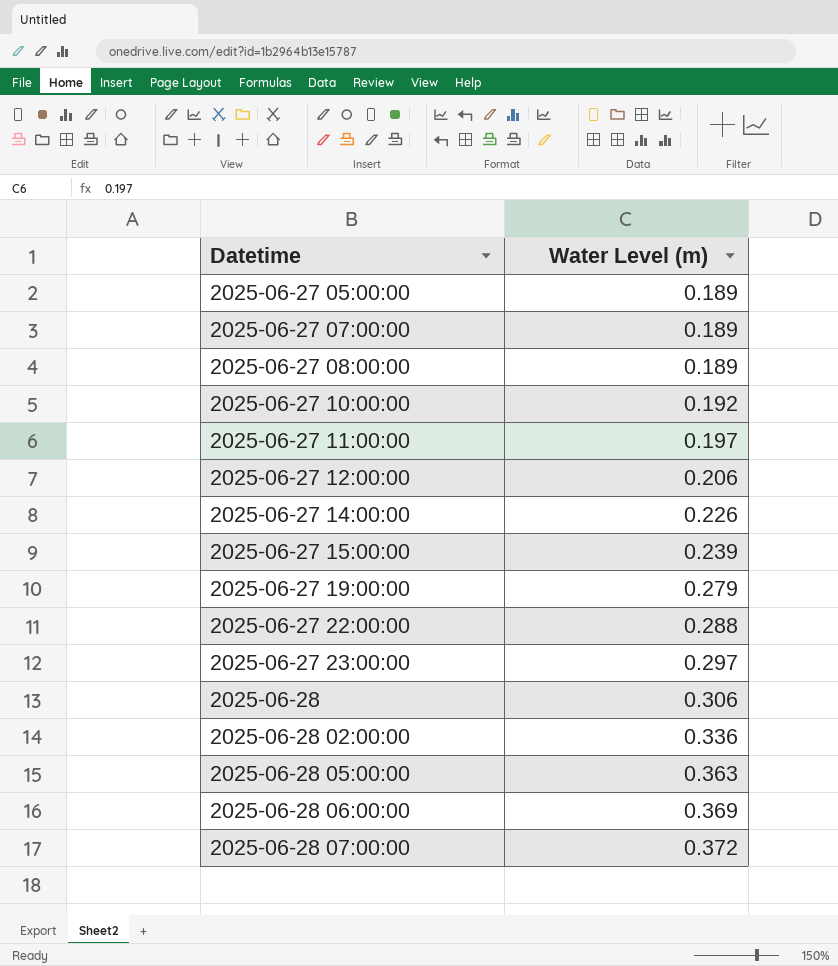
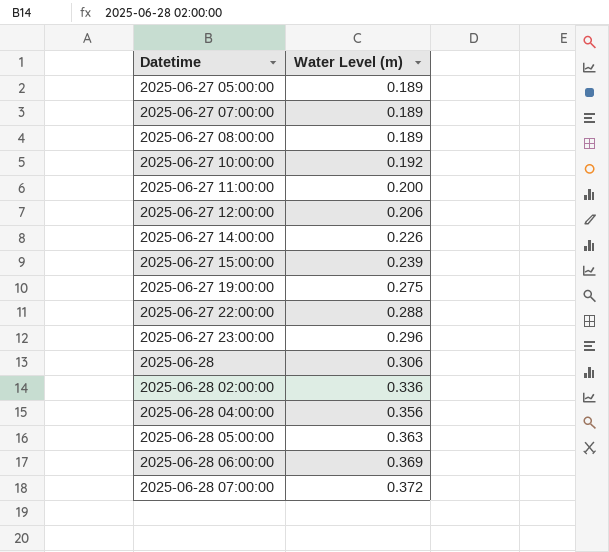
2025-06-27 11:00:00 | Water Level (m): 0.197 -> 0.200
2025-06-27 19:00:00 | Water Level (m): 0.279 -> 0.275
2025-06-27 23:00:00 | Water Level (m): 0.297 -> 0.296
row 2025-06-28 04:00:00: none -> 0.356

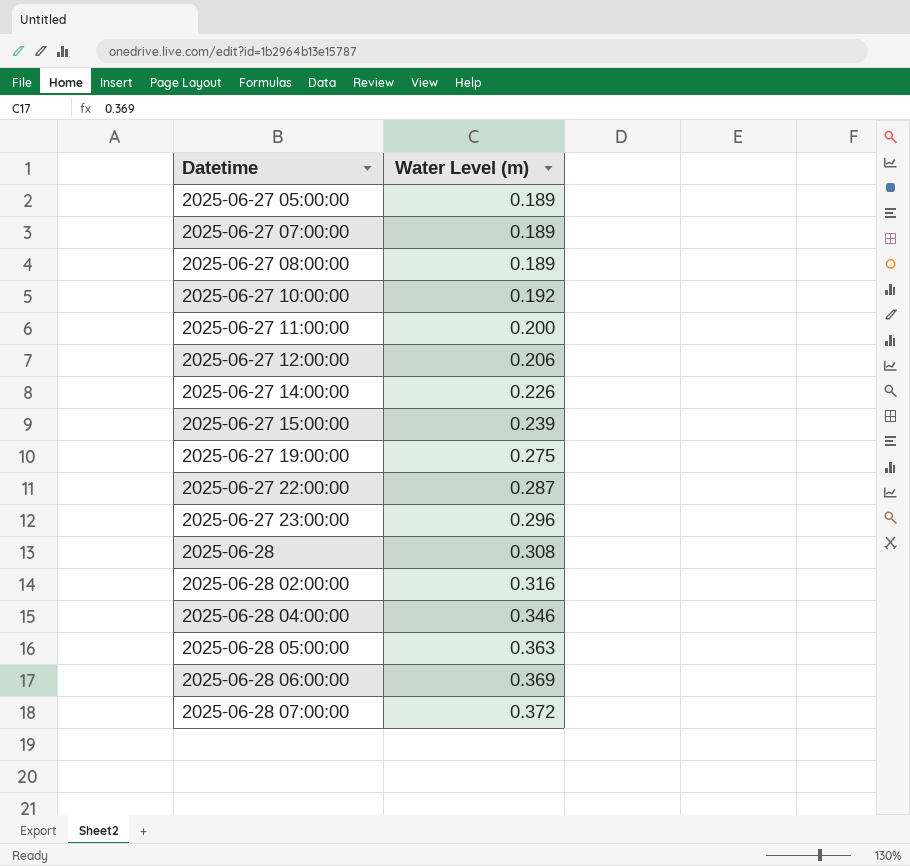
2025-06-27 22:00:00 | Water Level (m): 0.288 -> 0.287
2025-06-28 | Water Level (m): 0.306 -> 0.308
2025-06-28 02:00:00 | Water Level (m): 0.336 -> 0.316
2025-06-28 04:00:00 | Water Level (m): 0.356 -> 0.346

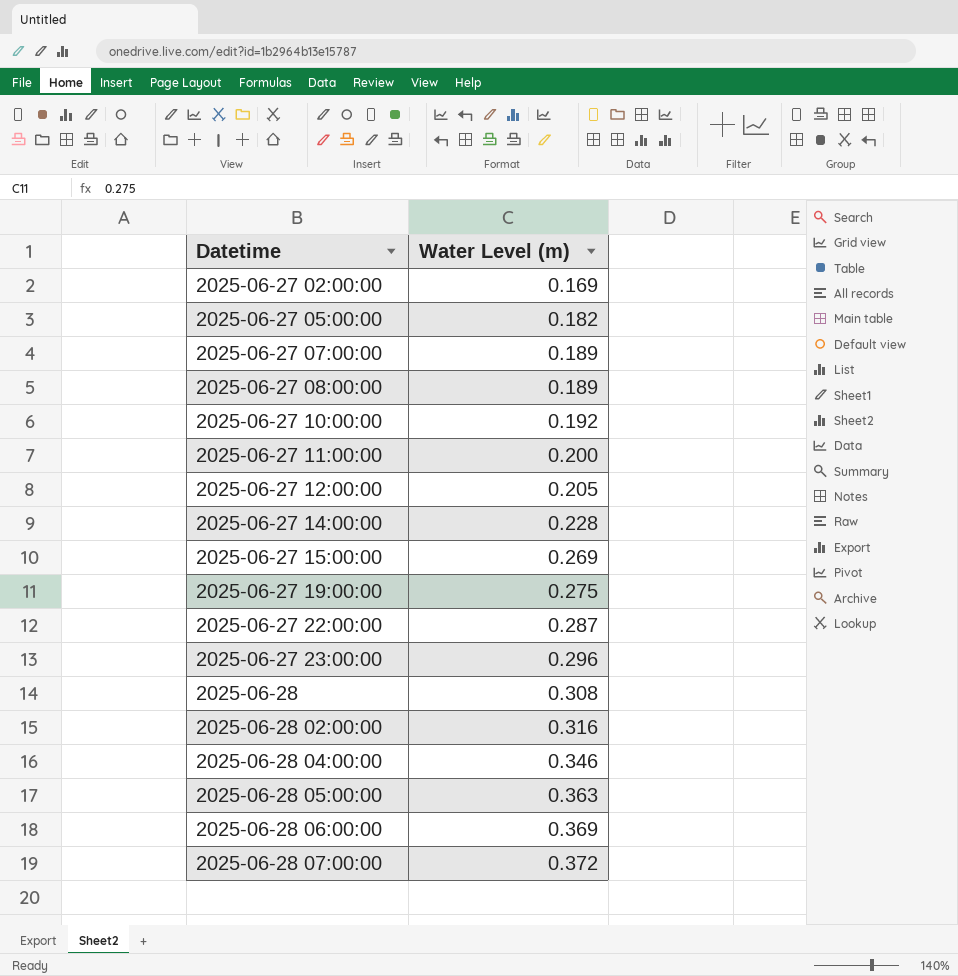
row 2025-06-27 02:00:00: none -> 0.169
2025-06-27 05:00:00 | Water Level (m): 0.189 -> 0.182
2025-06-27 12:00:00 | Water Level (m): 0.206 -> 0.205
2025-06-27 14:00:00 | Water Level (m): 0.226 -> 0.228
2025-06-27 15:00:00 | Water Level (m): 0.239 -> 0.269

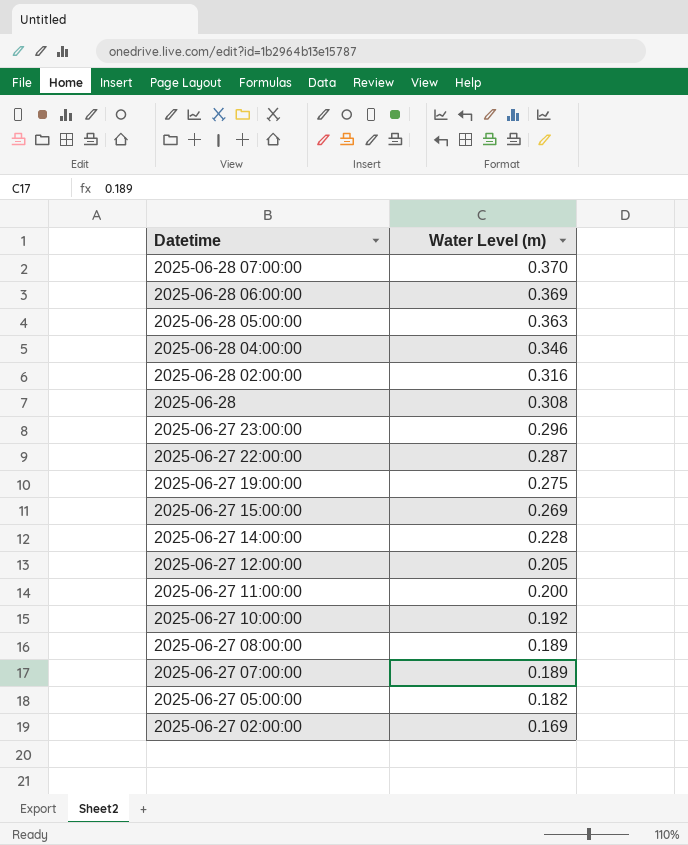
row order: Datetime ascending -> Datetime descending
2025-06-28 07:00:00 | Water Level (m): 0.372 -> 0.370

